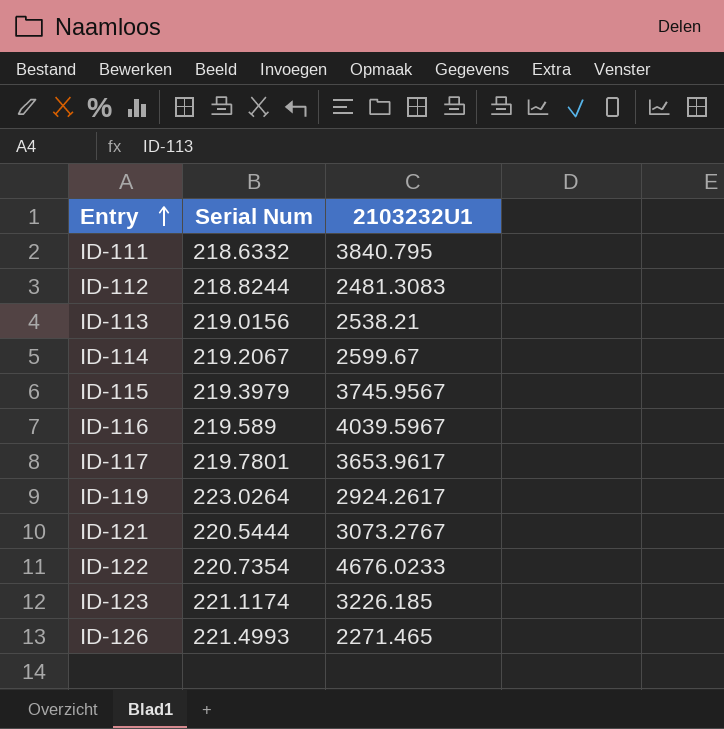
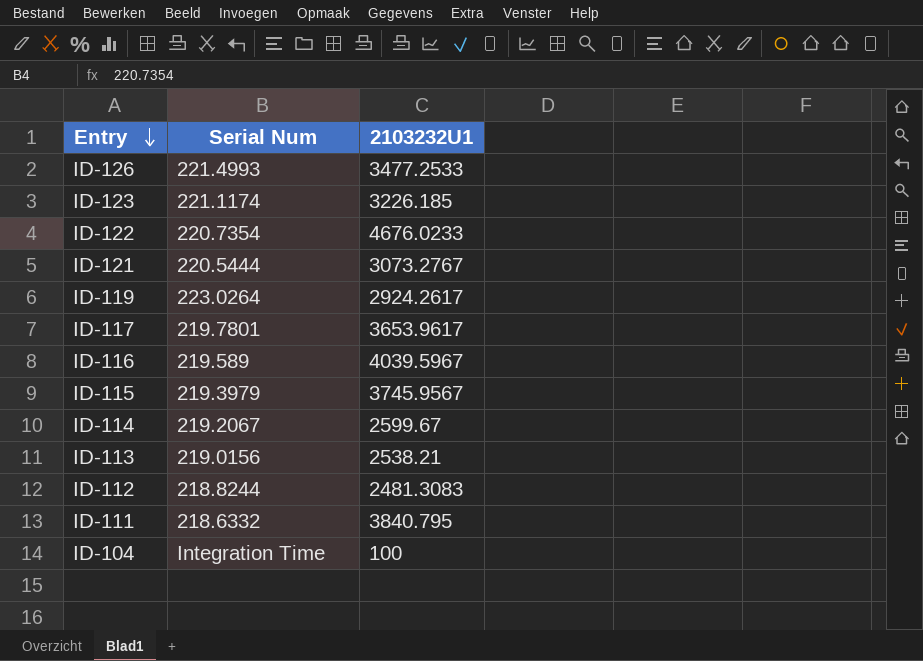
row order: Entry ascending -> Entry descending
ID-126 | 2103232U1: 2271.465 -> 3477.2533
row ID-104: none -> Integration Time | 100

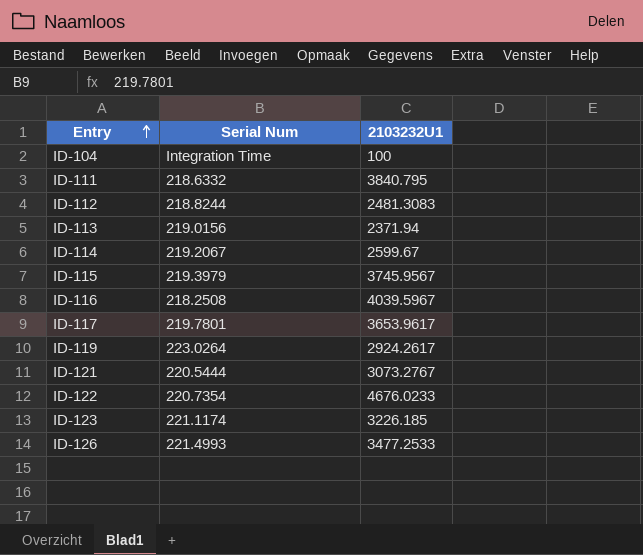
row order: Entry descending -> Entry ascending
ID-113 | 2103232U1: 2538.21 -> 2371.94
ID-116 | Serial Num: 219.589 -> 218.2508

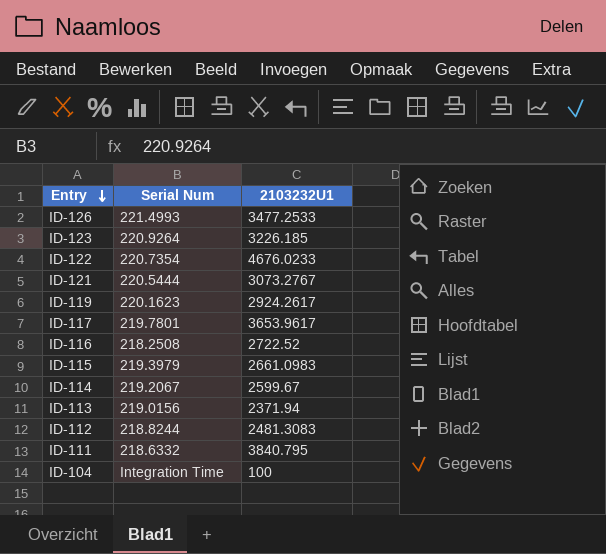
row order: Entry ascending -> Entry descending
ID-123 | Serial Num: 221.1174 -> 220.9264
ID-119 | Serial Num: 223.0264 -> 220.1623
ID-116 | 2103232U1: 4039.5967 -> 2722.52
ID-115 | 2103232U1: 3745.9567 -> 2661.0983

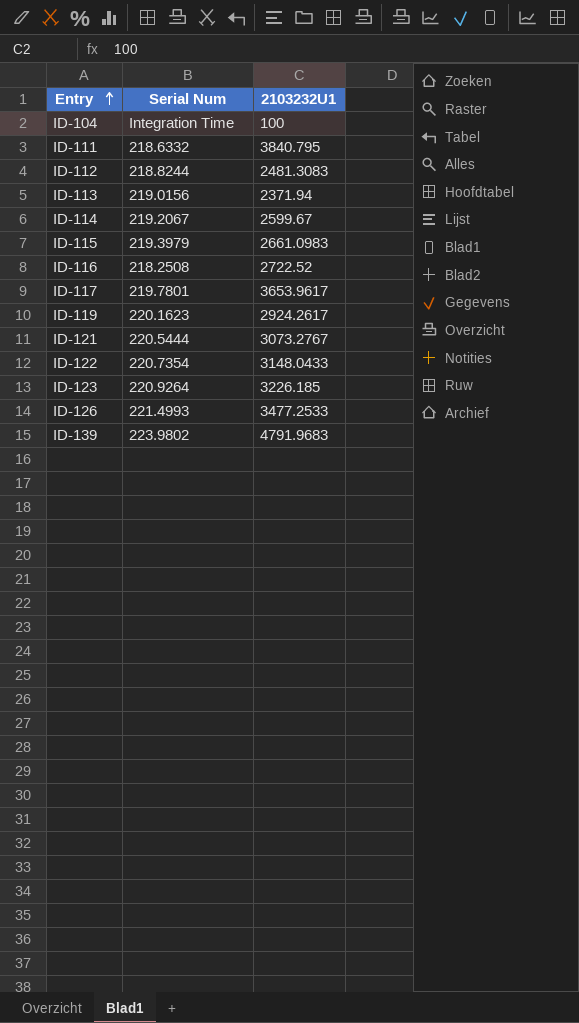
row order: Entry descending -> Entry ascending
ID-122 | 2103232U1: 4676.0233 -> 3148.0433
row ID-139: none -> 223.9802 | 4791.9683

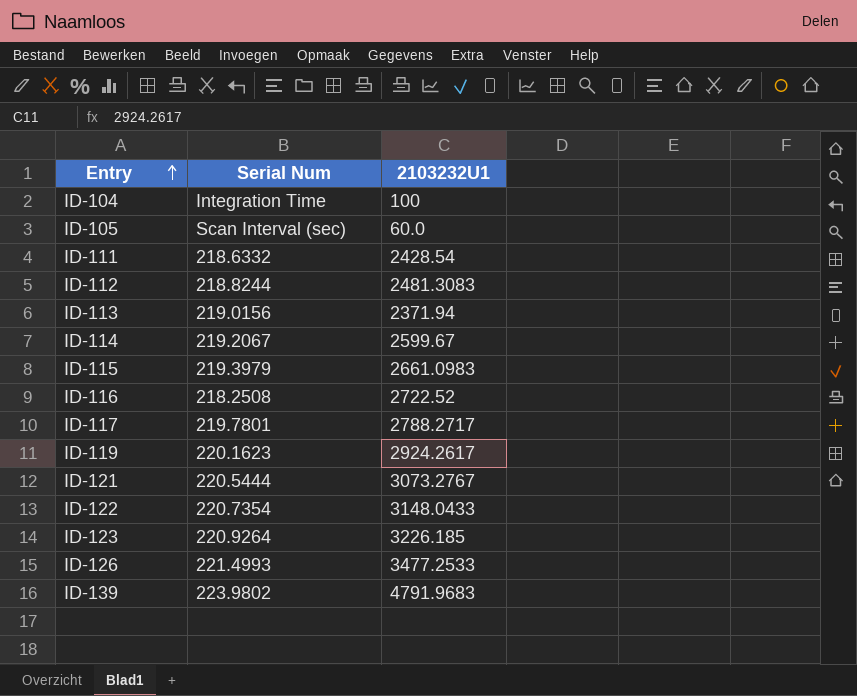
row ID-105: none -> Scan Interval (sec) | 60.0
ID-111 | 2103232U1: 3840.795 -> 2428.54
ID-117 | 2103232U1: 3653.9617 -> 2788.2717

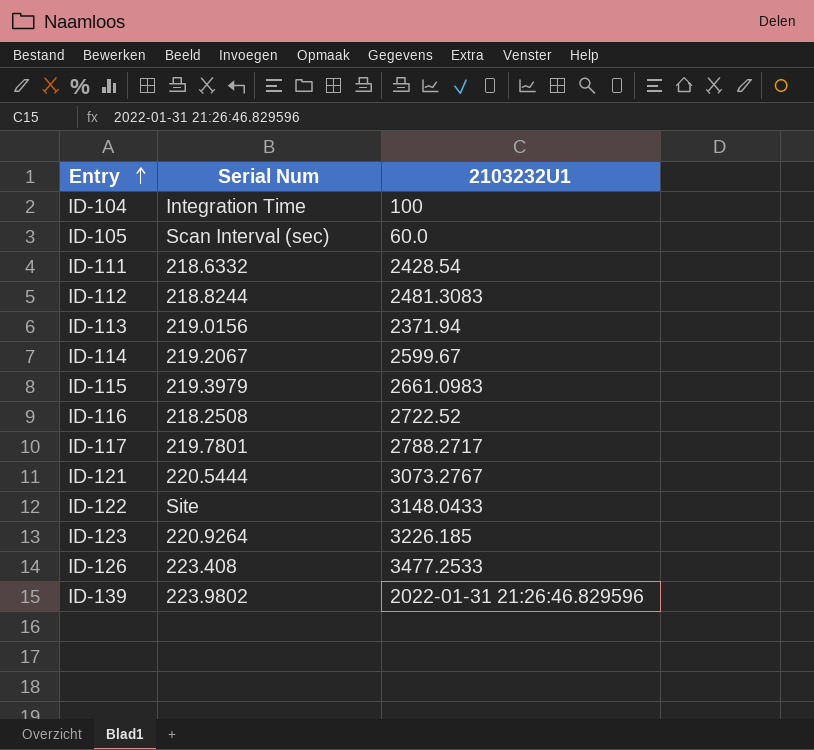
row ID-119: 220.1623 | 2924.2617 -> none
ID-122 | Serial Num: 220.7354 -> Site
ID-126 | Serial Num: 221.4993 -> 223.408
ID-139 | 2103232U1: 4791.9683 -> 2022-01-31 21:26:46.829596

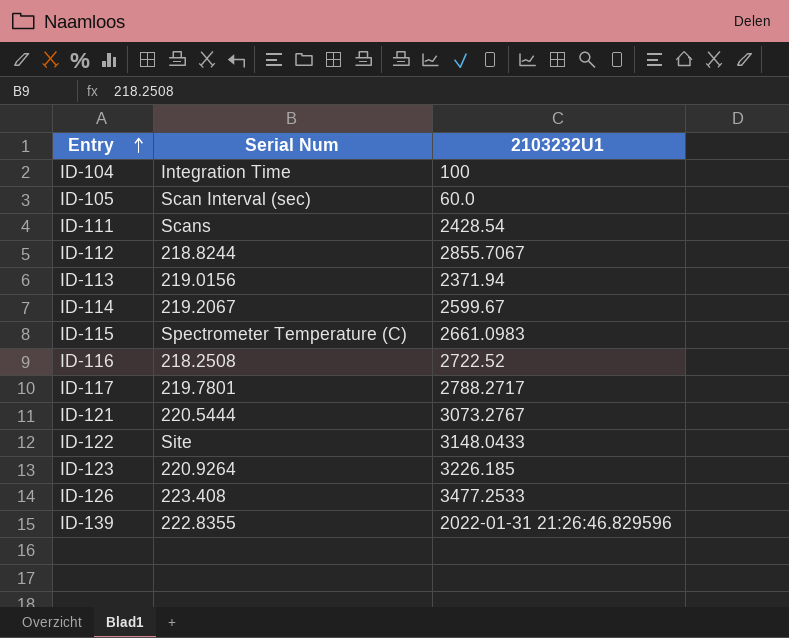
ID-111 | Serial Num: 218.6332 -> Scans
ID-112 | 2103232U1: 2481.3083 -> 2855.7067
ID-115 | Serial Num: 219.3979 -> Spectrometer Temperature (C)
ID-139 | Serial Num: 223.9802 -> 222.8355

